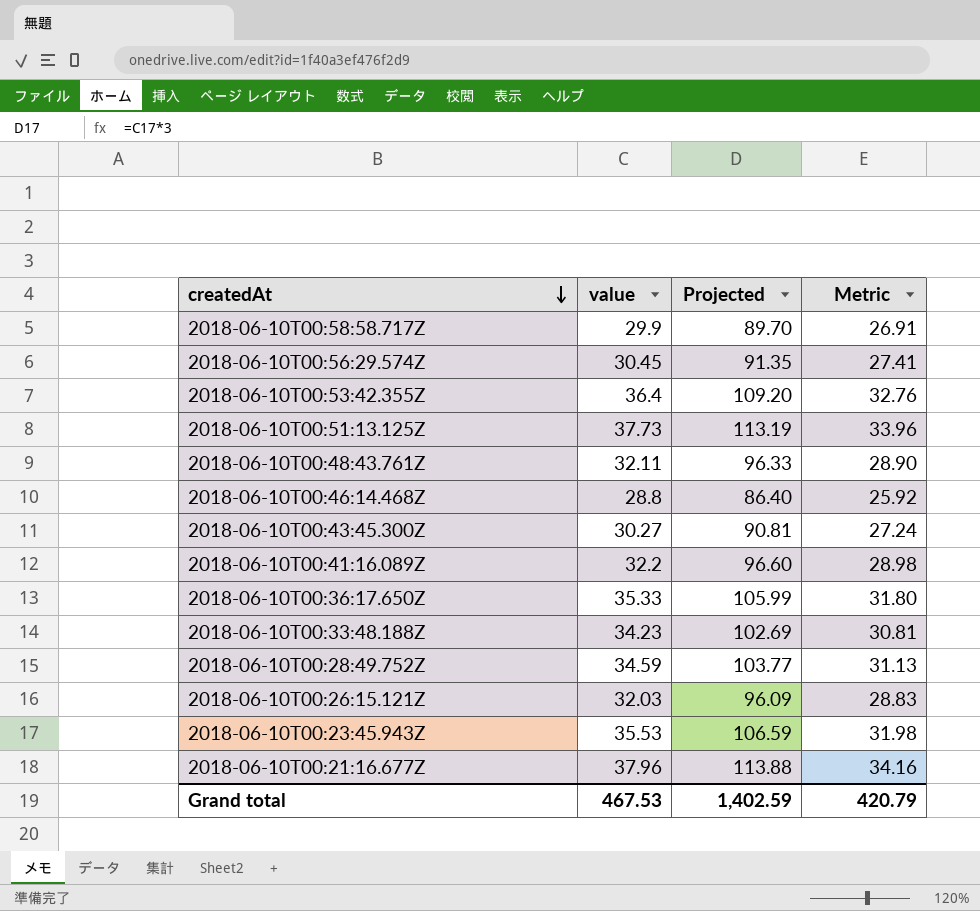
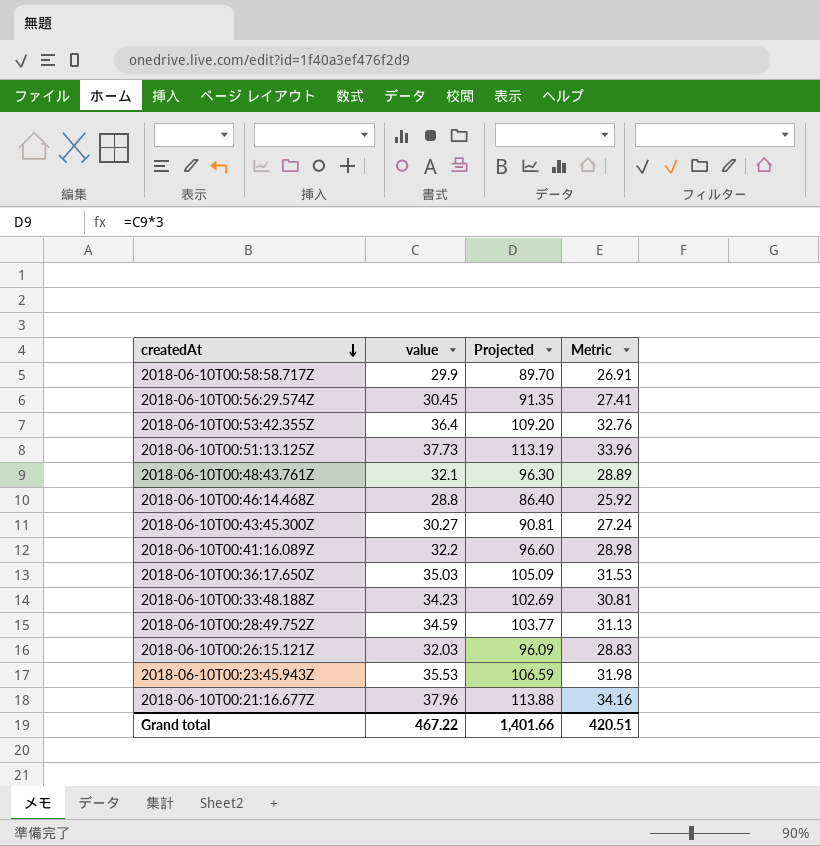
2018-06-10T00:48:43.761Z | value: 32.11 -> 32.1
2018-06-10T00:48:43.761Z | Projected: 96.33 -> 96.30
2018-06-10T00:48:43.761Z | Metric: 28.90 -> 28.89
2018-06-10T00:36:17.650Z | value: 35.33 -> 35.03
2018-06-10T00:36:17.650Z | Projected: 105.99 -> 105.09
2018-06-10T00:36:17.650Z | Metric: 31.80 -> 31.53
Grand total | value: 467.53 -> 467.22
Grand total | Projected: 1,402.59 -> 1,401.66
Grand total | Metric: 420.79 -> 420.51

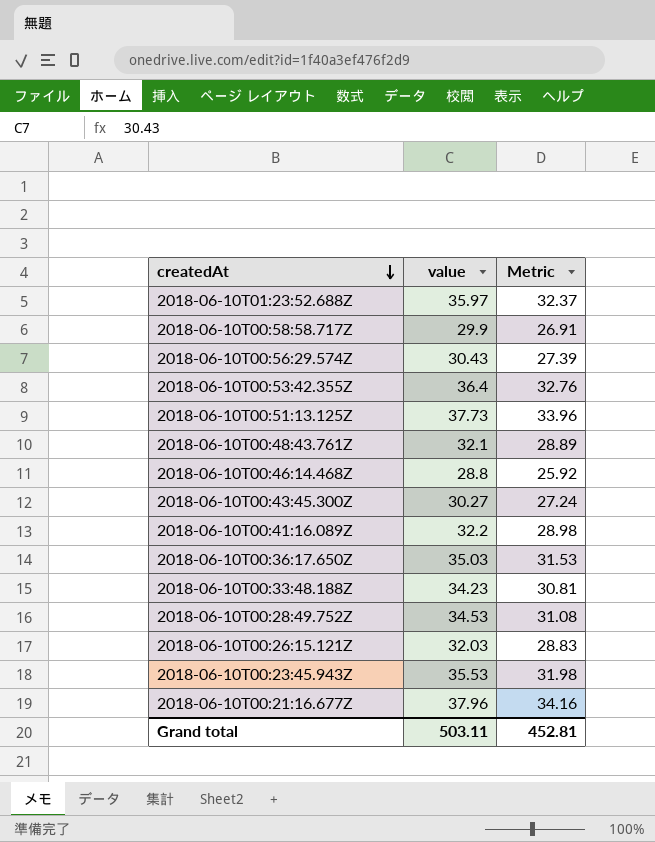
column Projected | formula: [value] * 3 -> none
row 2018-06-10T01:23:52.688Z: none -> 35.97 | 32.37
2018-06-10T00:56:29.574Z | value: 30.45 -> 30.43
2018-06-10T00:56:29.574Z | Metric: 27.41 -> 27.39
2018-06-10T00:28:49.752Z | value: 34.59 -> 34.53
2018-06-10T00:28:49.752Z | Metric: 31.13 -> 31.08
Grand total | value: 467.22 -> 503.11
Grand total | Metric: 420.51 -> 452.81

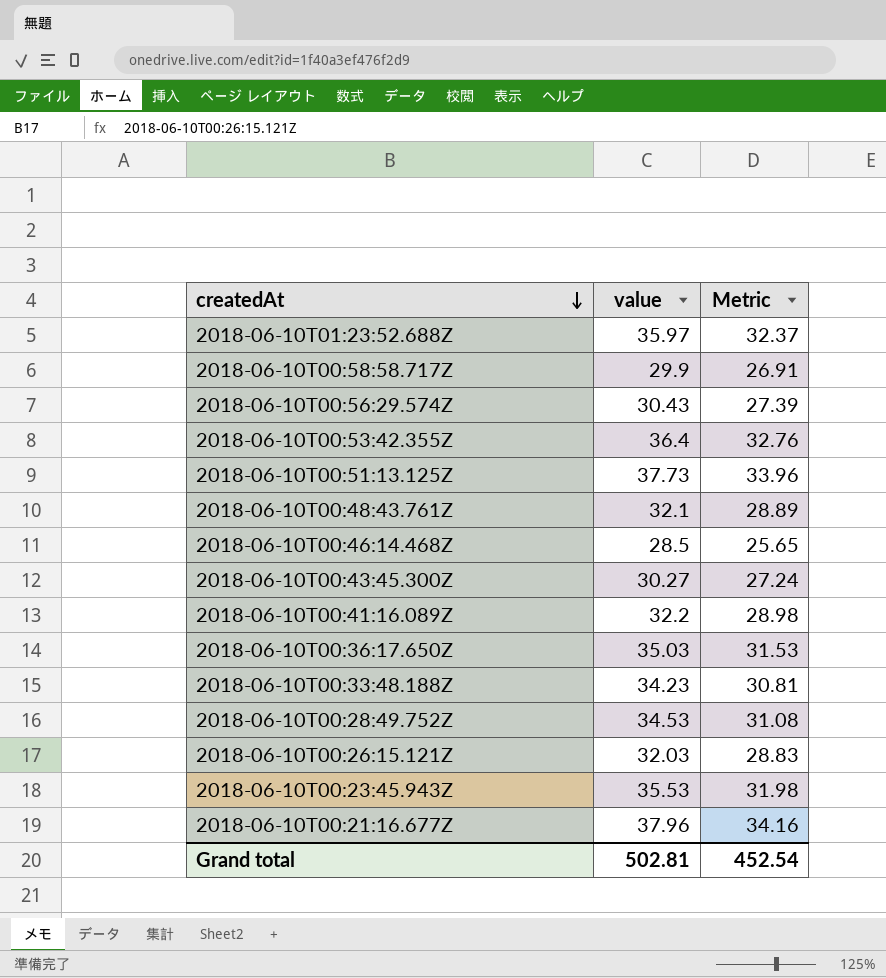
2018-06-10T00:46:14.468Z | value: 28.8 -> 28.5
2018-06-10T00:46:14.468Z | Metric: 25.92 -> 25.65
Grand total | value: 503.11 -> 502.81
Grand total | Metric: 452.81 -> 452.54

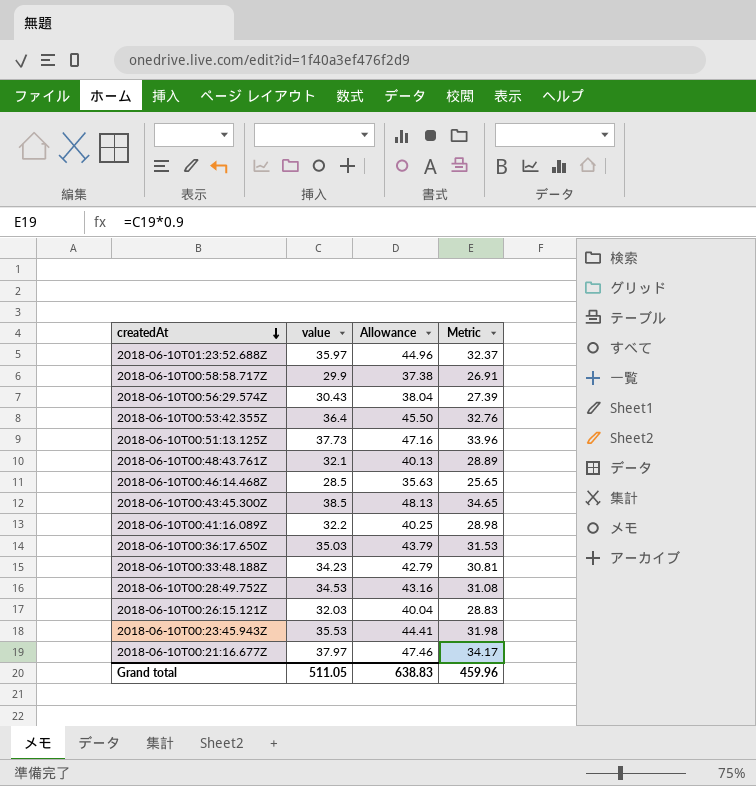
column Allowance | formula: none -> [value] * 1.25
2018-06-10T00:43:45.300Z | value: 30.27 -> 38.5
2018-06-10T00:43:45.300Z | Metric: 27.24 -> 34.65
2018-06-10T00:21:16.677Z | value: 37.96 -> 37.97
2018-06-10T00:21:16.677Z | Metric: 34.16 -> 34.17
Grand total | value: 502.81 -> 511.05
Grand total | Metric: 452.54 -> 459.96

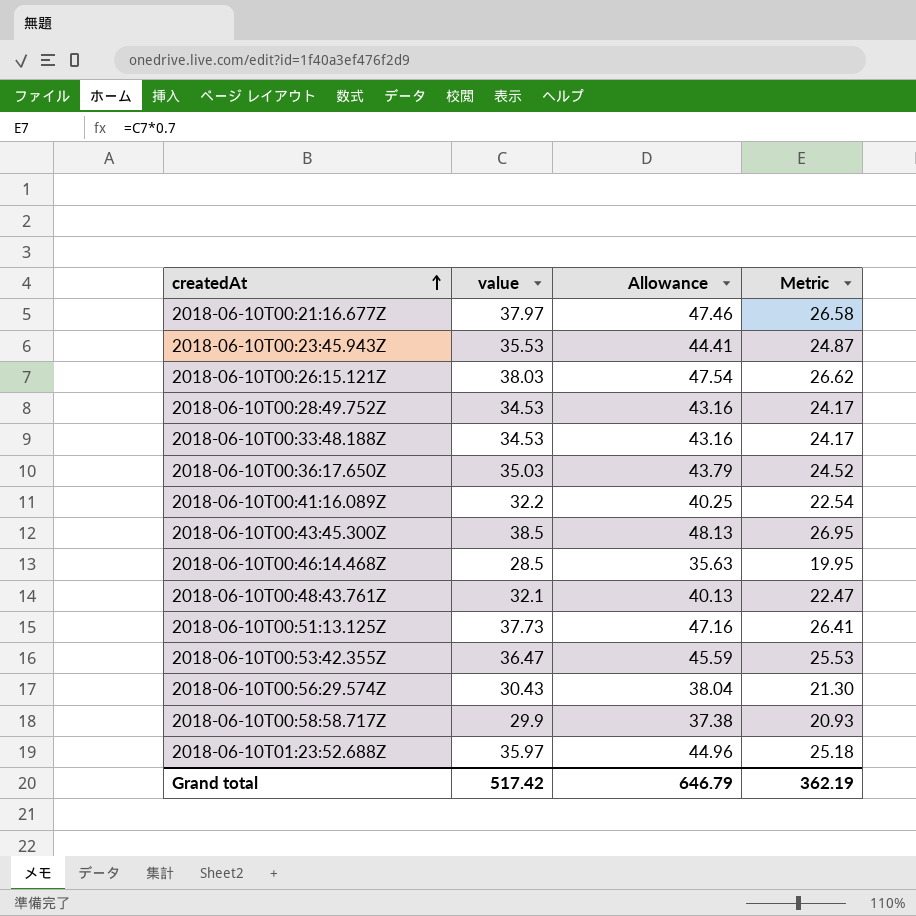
row order: createdAt descending -> createdAt ascending
column Metric | formula: [value] * 0.9 -> [value] * 0.7
2018-06-10T00:26:15.121Z | value: 32.03 -> 38.03
2018-06-10T00:26:15.121Z | Allowance: 40.04 -> 47.54
2018-06-10T00:33:48.188Z | value: 34.23 -> 34.53
2018-06-10T00:33:48.188Z | Allowance: 42.79 -> 43.16
2018-06-10T00:53:42.355Z | value: 36.4 -> 36.47
2018-06-10T00:53:42.355Z | Allowance: 45.50 -> 45.59
Grand total | value: 511.05 -> 517.42
Grand total | Allowance: 638.83 -> 646.79
Grand total | Metric: 459.96 -> 362.19

